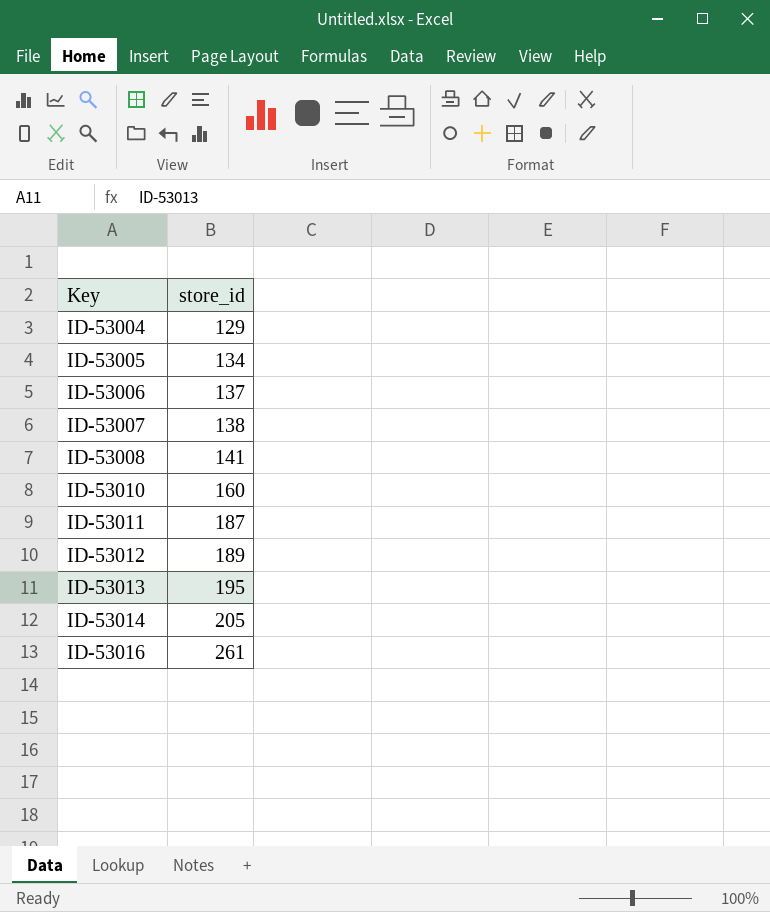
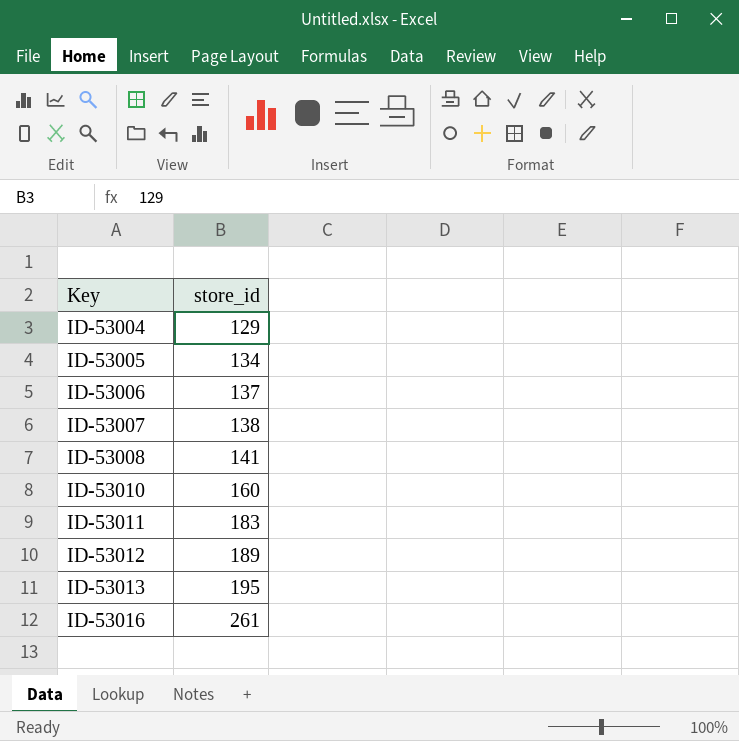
row ID-53014: 205 -> none
ID-53011 | store_id: 187 -> 183

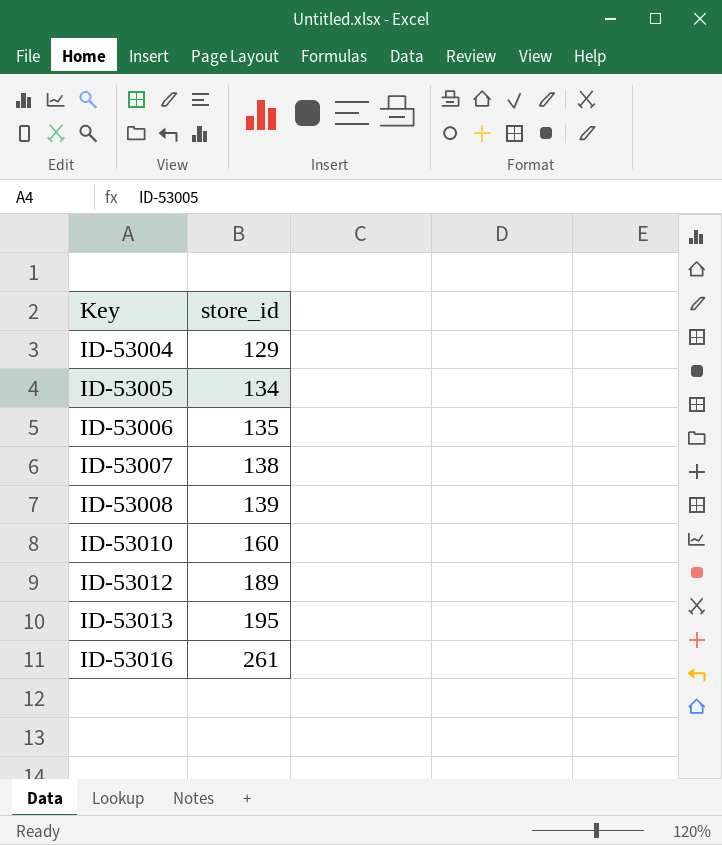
row ID-53011: 183 -> none
ID-53006 | store_id: 137 -> 135
ID-53008 | store_id: 141 -> 139

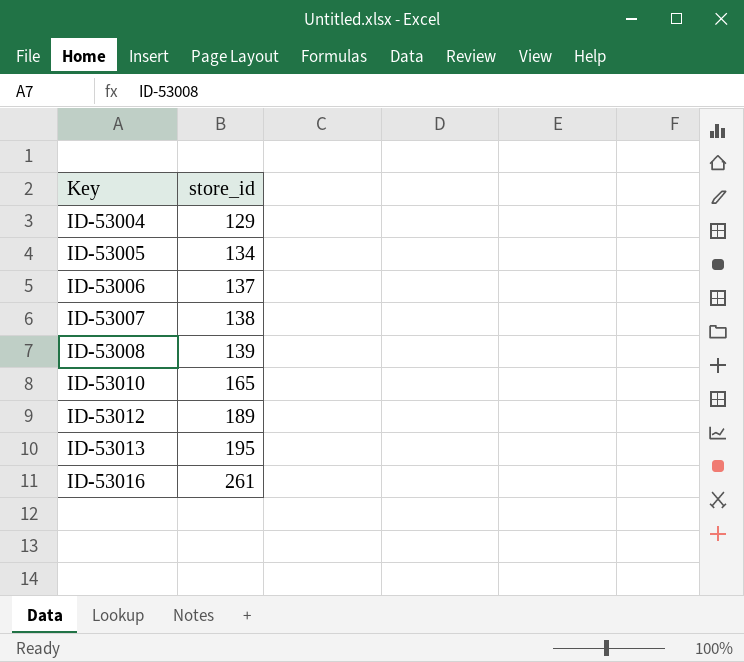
ID-53006 | store_id: 135 -> 137
ID-53010 | store_id: 160 -> 165

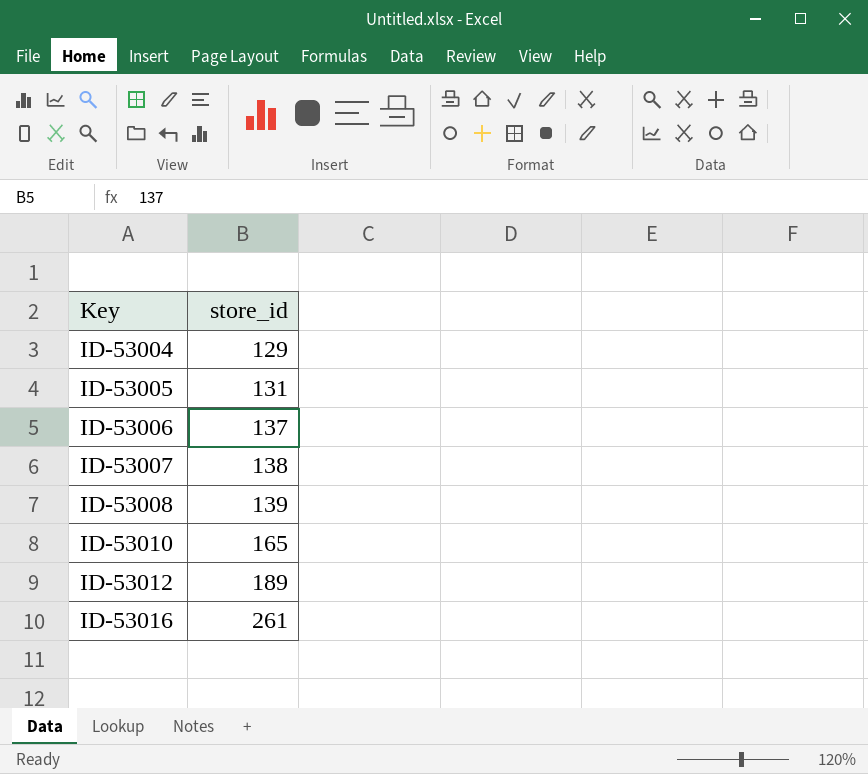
row ID-53013: 195 -> none
ID-53005 | store_id: 134 -> 131

